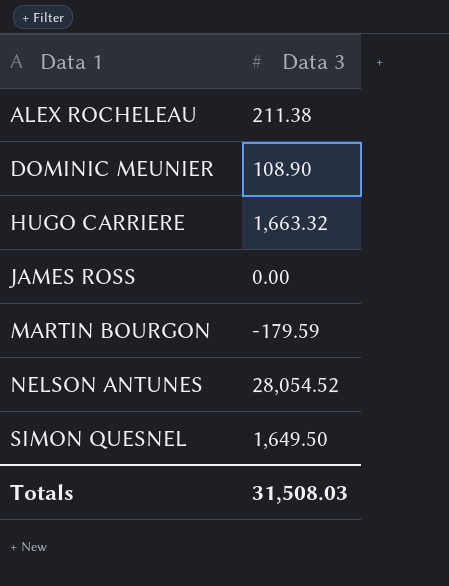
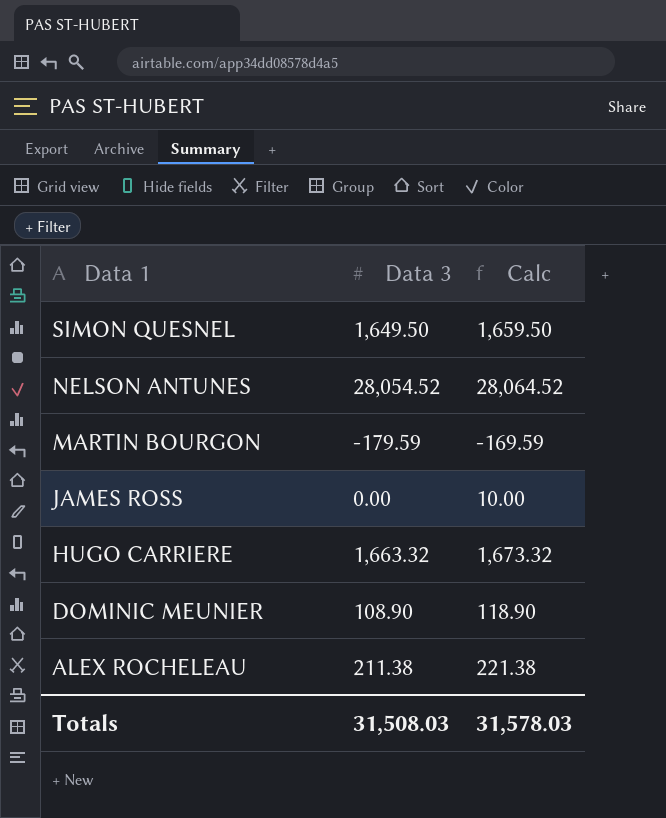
row order: Data 1 ascending -> Data 1 descending
column Calc | formula: none -> [Data 3] + 10

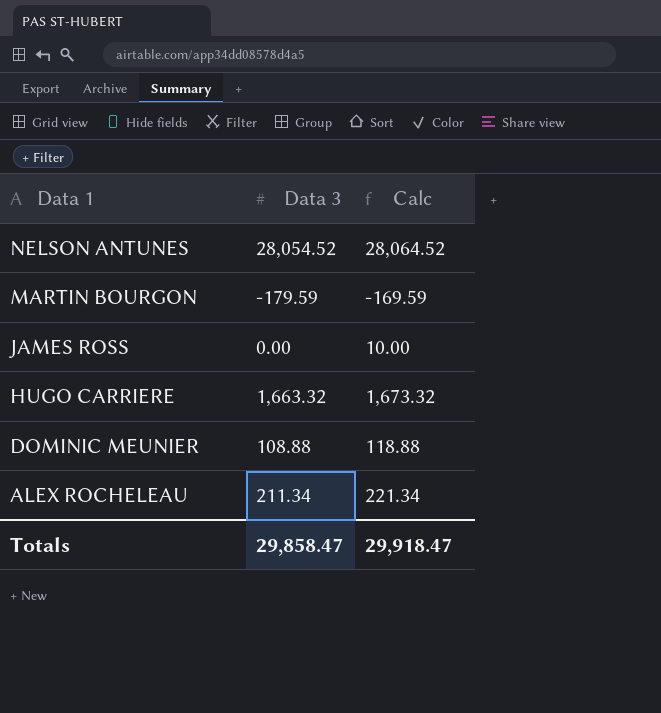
row SIMON QUESNEL: 1,649.50 | 1,659.50 -> none
DOMINIC MEUNIER | Data 3: 108.90 -> 108.88
DOMINIC MEUNIER | Calc: 118.90 -> 118.88
ALEX ROCHELEAU | Data 3: 211.38 -> 211.34
ALEX ROCHELEAU | Calc: 221.38 -> 221.34
Totals | Data 3: 31,508.03 -> 29,858.47
Totals | Calc: 31,578.03 -> 29,918.47

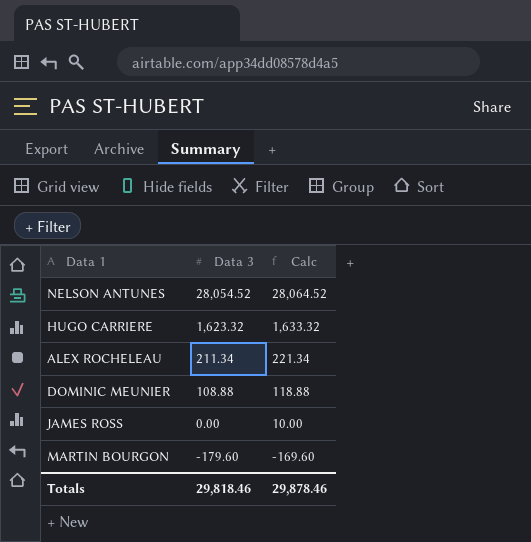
row order: Data 1 descending -> Data 3 descending
HUGO CARRIERE | Data 3: 1,663.32 -> 1,623.32
HUGO CARRIERE | Calc: 1,673.32 -> 1,633.32
MARTIN BOURGON | Data 3: -179.59 -> -179.60
MARTIN BOURGON | Calc: -169.59 -> -169.60
Totals | Data 3: 29,858.47 -> 29,818.46
Totals | Calc: 29,918.47 -> 29,878.46

